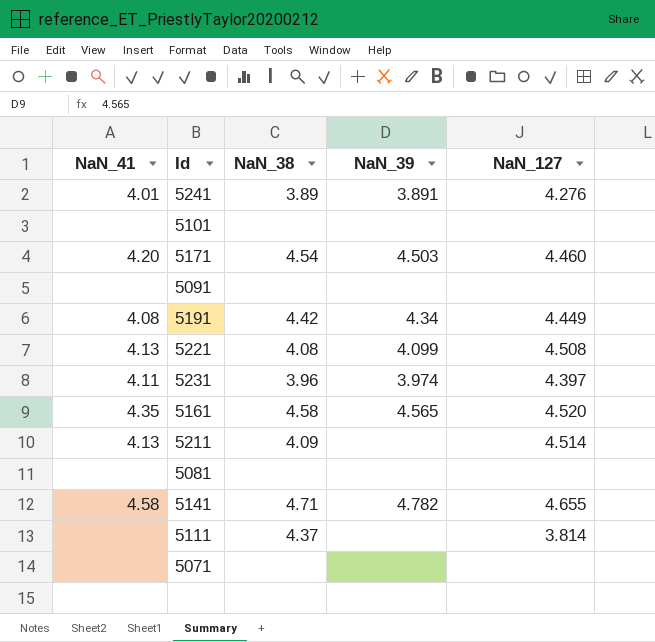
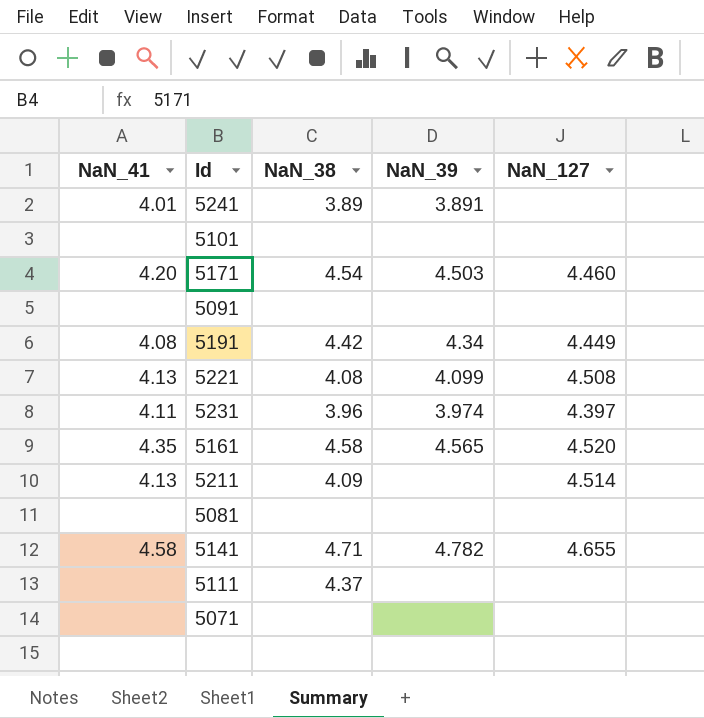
5241 | NaN_127: 4.276 -> none
5111 | NaN_127: 3.814 -> none

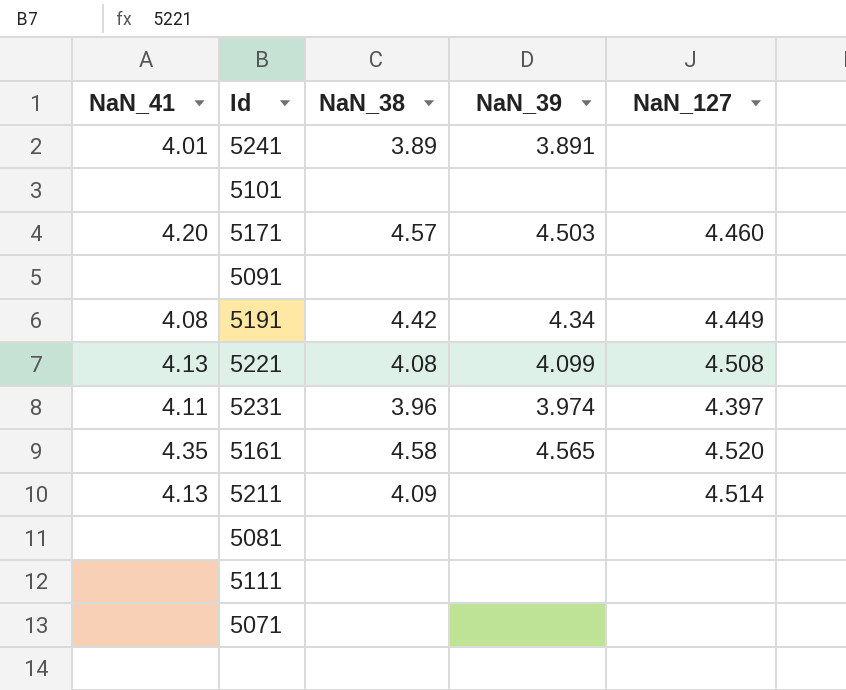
row 5141: 4.58 | 4.71 | 4.782 | 4.655 -> none
5171 | NaN_38: 4.54 -> 4.57
5111 | NaN_38: 4.37 -> none

